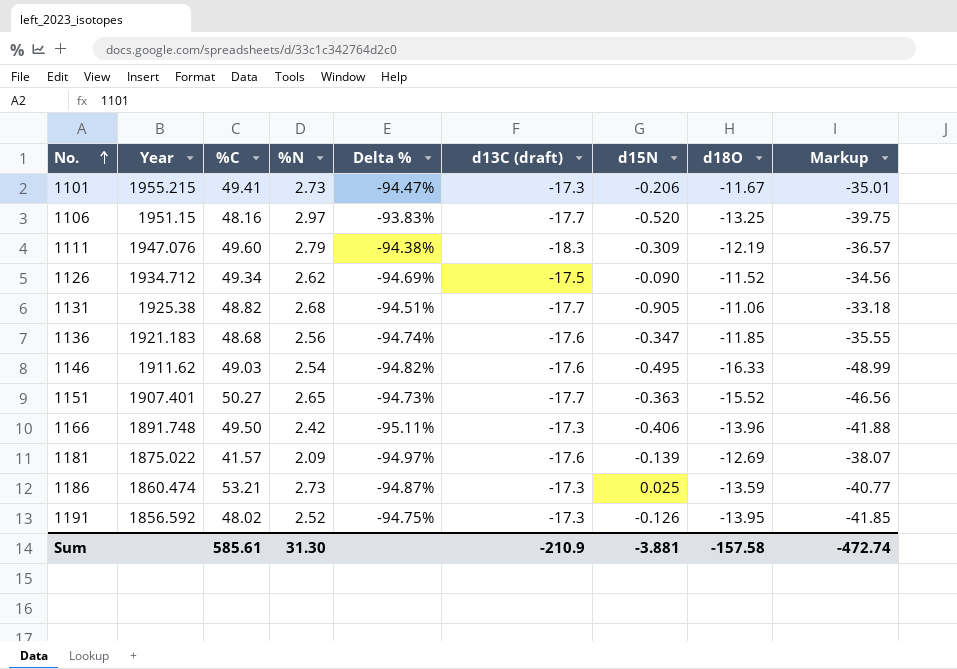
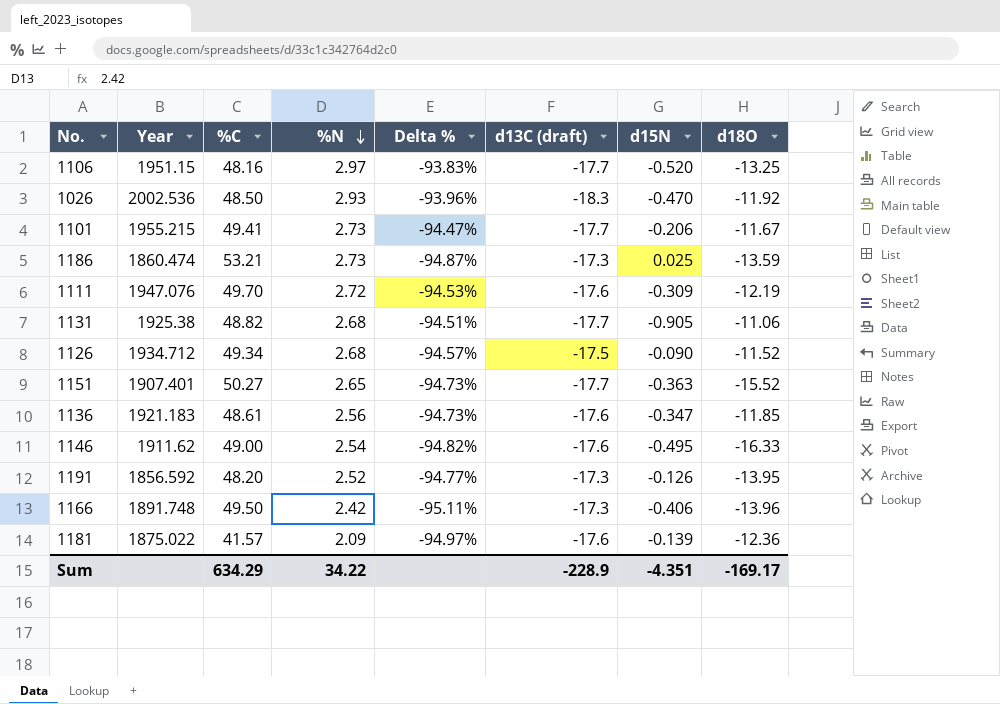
row order: No. ascending -> %N descending
column Markup | formula: [d18O] * 3 -> none
row 1026: none -> 2002.536 | 48.50 | 2.93 | -93.96% | -18.3 | -0.470 | -11.92
1101 | d13C (draft): -17.3 -> -17.7
1111 | %C: 49.60 -> 49.70
1111 | %N: 2.79 -> 2.72
1111 | Delta %: -94.38% -> -94.53%
1111 | d13C (draft): -18.3 -> -17.6
1126 | %N: 2.62 -> 2.68
1126 | Delta %: -94.69% -> -94.57%
1136 | %C: 48.68 -> 48.61
1136 | Delta %: -94.74% -> -94.73%
1146 | %C: 49.03 -> 49.00
1191 | %C: 48.02 -> 48.20
1191 | Delta %: -94.75% -> -94.77%
1181 | d18O: -12.69 -> -12.36
Sum | %C: 585.61 -> 634.29
Sum | %N: 31.30 -> 34.22
Sum | d13C (draft): -210.9 -> -228.9
Sum | d15N: -3.881 -> -4.351
Sum | d18O: -157.58 -> -169.17

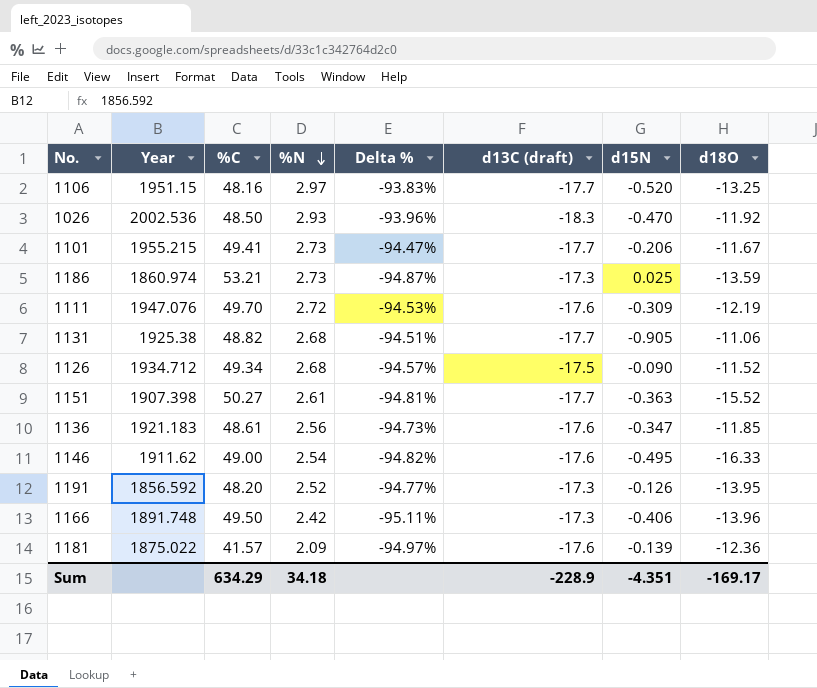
1186 | Year: 1860.474 -> 1860.974
1151 | Year: 1907.401 -> 1907.398
1151 | %N: 2.65 -> 2.61
1151 | Delta %: -94.73% -> -94.81%
Sum | %N: 34.22 -> 34.18

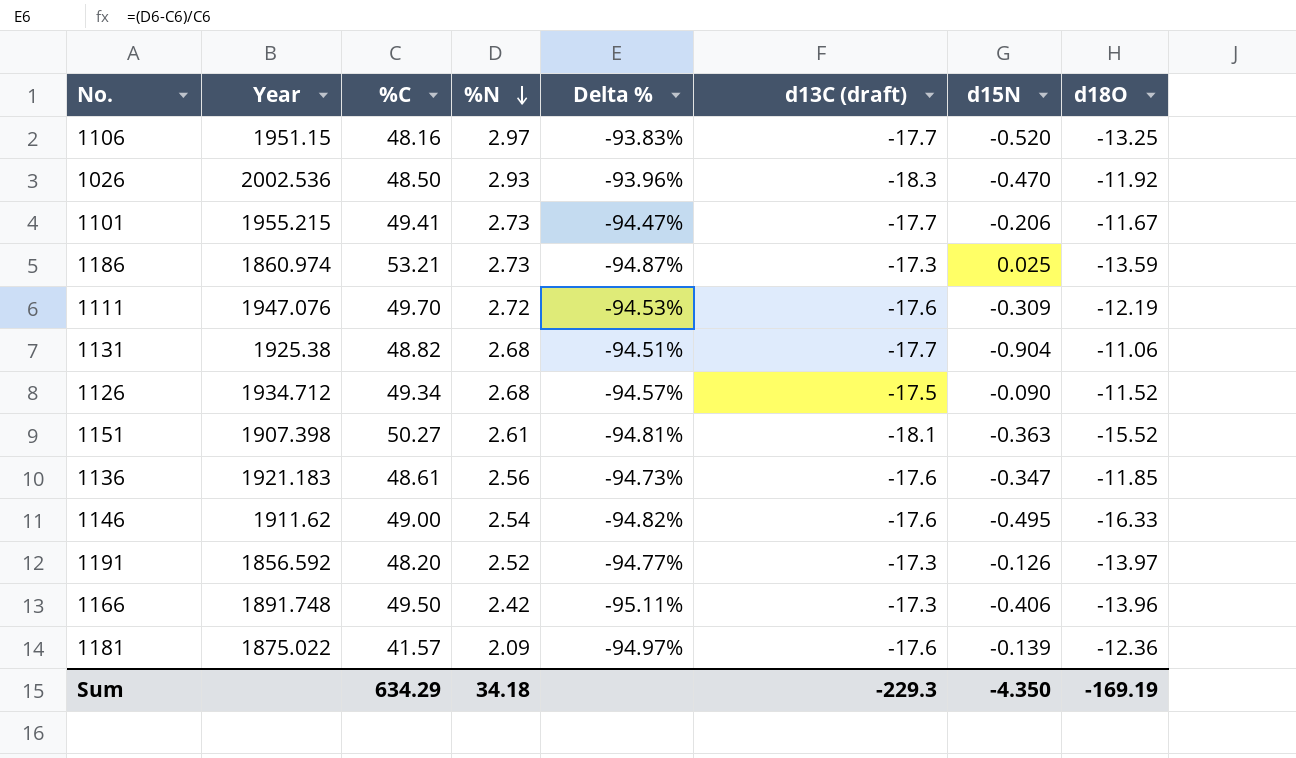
1131 | d15N: -0.905 -> -0.904
1151 | d13C (draft): -17.7 -> -18.1
1191 | d18O: -13.95 -> -13.97
Sum | d13C (draft): -228.9 -> -229.3
Sum | d15N: -4.351 -> -4.350
Sum | d18O: -169.17 -> -169.19

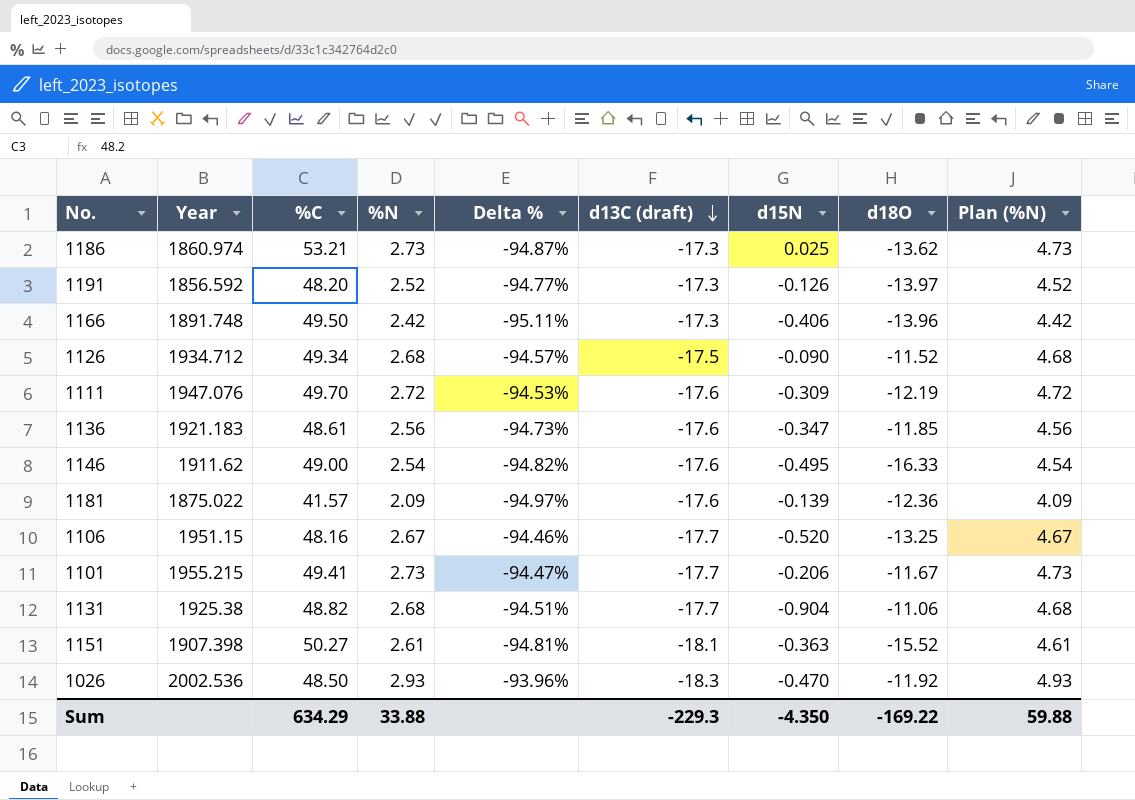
row order: %N descending -> d13C (draft) descending
column Plan (%N) | formula: none -> [%N] + 2
1186 | d18O: -13.59 -> -13.62
1106 | %N: 2.97 -> 2.67
1106 | Delta %: -93.83% -> -94.46%
Sum | %N: 34.18 -> 33.88
Sum | d18O: -169.19 -> -169.22

